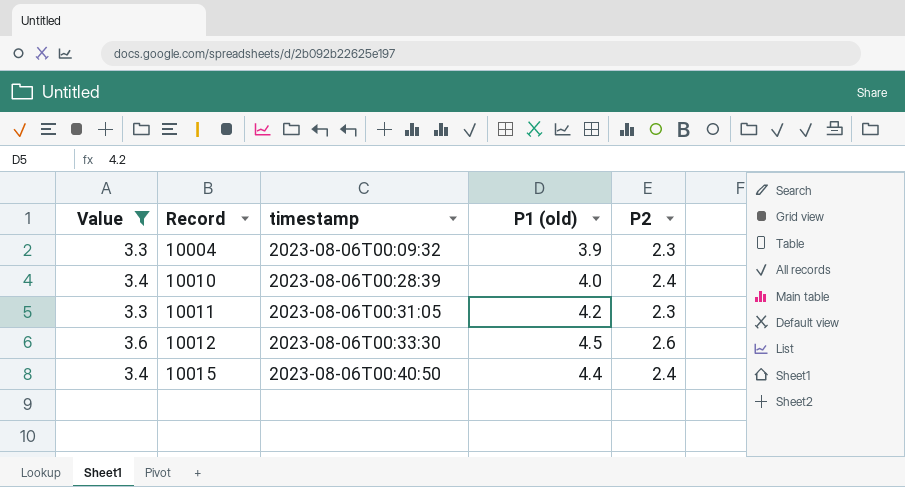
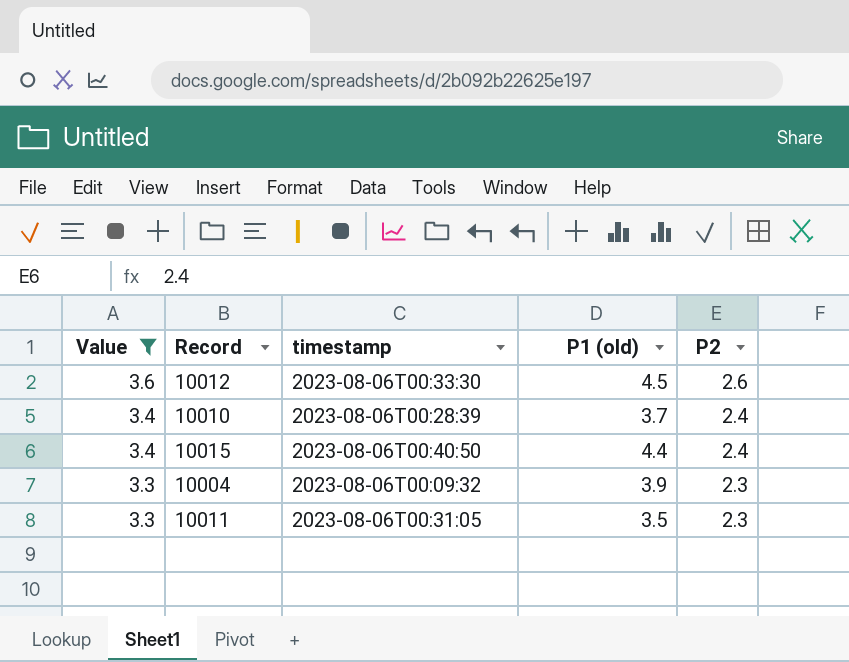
row order: Record ascending -> Value descending
10010 | P1 (old): 4.0 -> 3.7
10011 | P1 (old): 4.2 -> 3.5

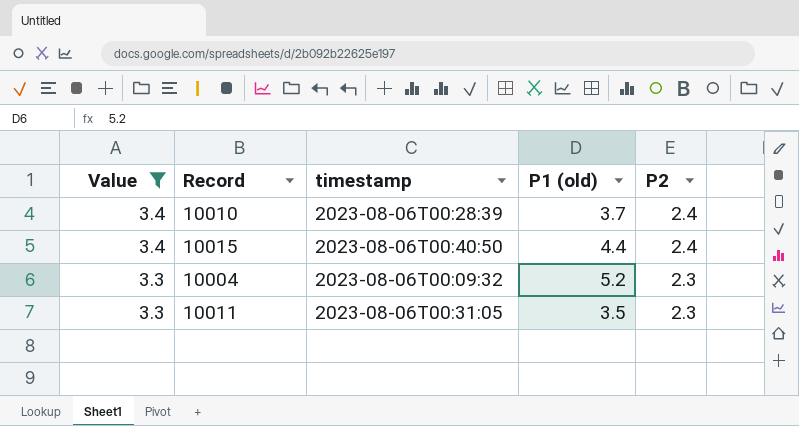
row 10012: 3.6 | 2023-08-06T00:33:30 | 4.5 | 2.6 -> none
10004 | P1 (old): 3.9 -> 5.2

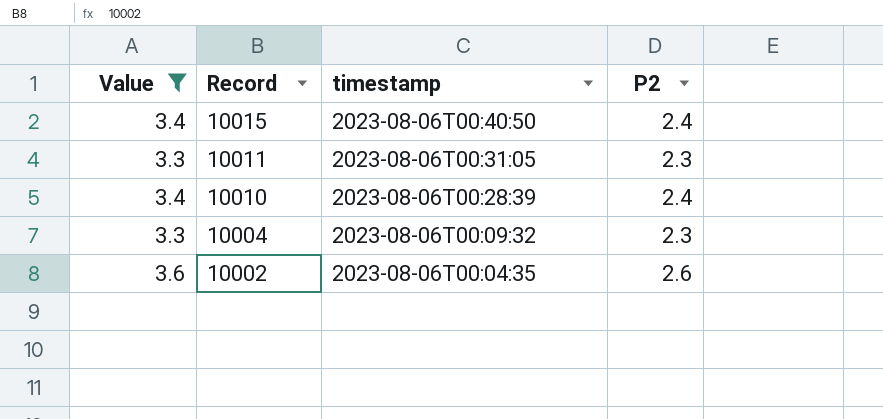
row order: Value descending -> Record descending
column P1 (old) | position: 4 -> none
row 10002: none -> 3.6 | 2023-08-06T00:04:35 | 2.6

